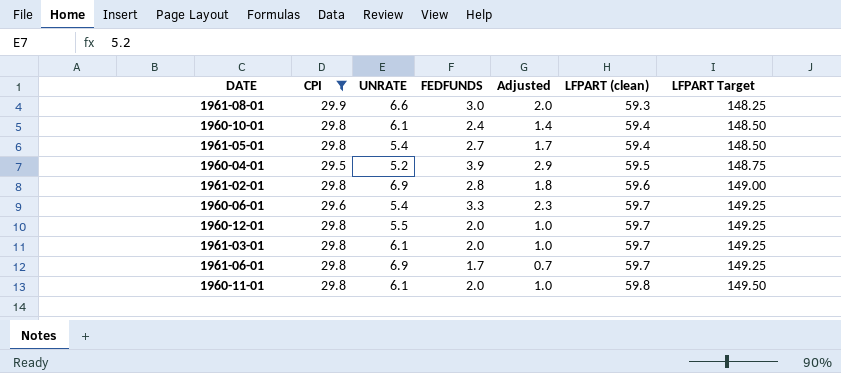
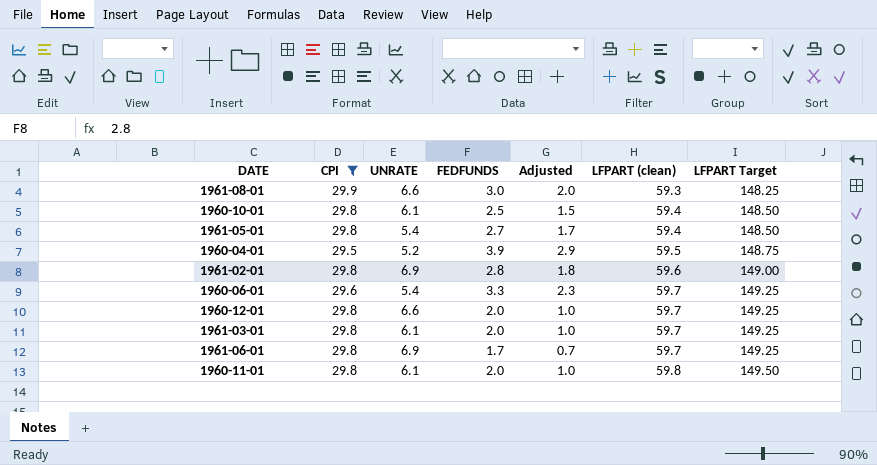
1960-10-01 | FEDFUNDS: 2.4 -> 2.5
1960-10-01 | Adjusted: 1.4 -> 1.5
1960-12-01 | UNRATE: 5.5 -> 6.6

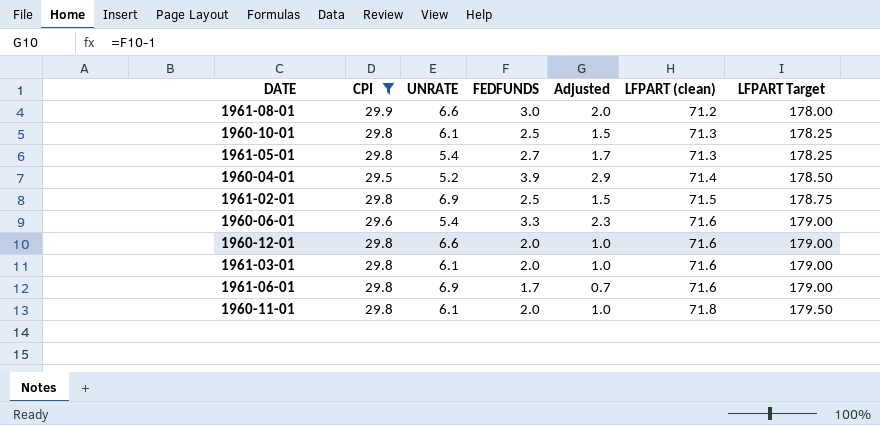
1961-08-01 | LFPART (clean): 59.3 -> 71.2
1961-08-01 | LFPART Target: 148.25 -> 178.00
1960-10-01 | LFPART (clean): 59.4 -> 71.3
1960-10-01 | LFPART Target: 148.50 -> 178.25
1961-05-01 | LFPART (clean): 59.4 -> 71.3
1961-05-01 | LFPART Target: 148.50 -> 178.25
1960-04-01 | LFPART (clean): 59.5 -> 71.4
1960-04-01 | LFPART Target: 148.75 -> 178.50
1961-02-01 | FEDFUNDS: 2.8 -> 2.5
1961-02-01 | Adjusted: 1.8 -> 1.5
1961-02-01 | LFPART (clean): 59.6 -> 71.5
1961-02-01 | LFPART Target: 149.00 -> 178.75
1960-06-01 | LFPART (clean): 59.7 -> 71.6
1960-06-01 | LFPART Target: 149.25 -> 179.00
1960-12-01 | LFPART (clean): 59.7 -> 71.6
1960-12-01 | LFPART Target: 149.25 -> 179.00
1961-03-01 | LFPART (clean): 59.7 -> 71.6
1961-03-01 | LFPART Target: 149.25 -> 179.00
1961-06-01 | LFPART (clean): 59.7 -> 71.6
1961-06-01 | LFPART Target: 149.25 -> 179.00
1960-11-01 | LFPART (clean): 59.8 -> 71.8
1960-11-01 | LFPART Target: 149.50 -> 179.50

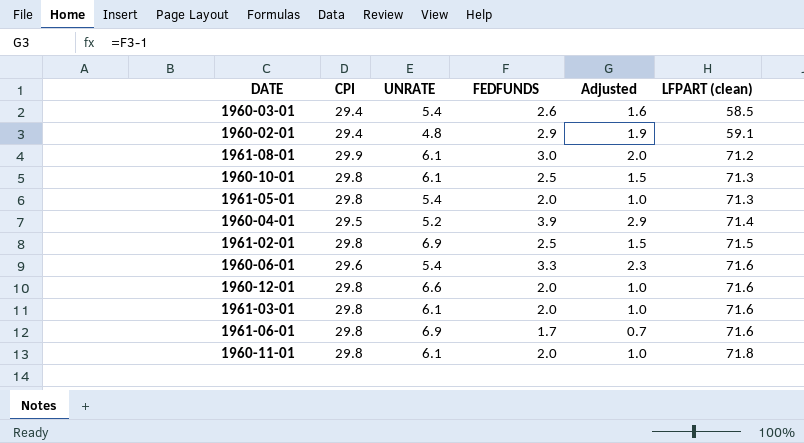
filter: CPI != 29.4 -> none
column LFPART Target | formula: [LFPART (clean)] * 2.5 -> none
1961-08-01 | UNRATE: 6.6 -> 6.1
1961-05-01 | FEDFUNDS: 2.7 -> 2.0
1961-05-01 | Adjusted: 1.7 -> 1.0

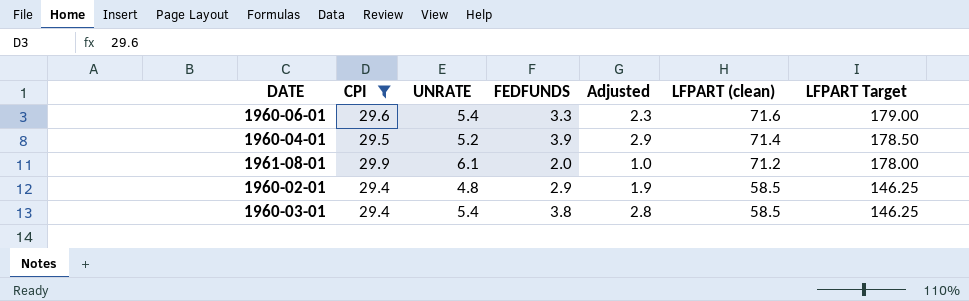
filter: none -> CPI != 29.8
row order: LFPART (clean) ascending -> LFPART (clean) descending
column LFPART Target | formula: none -> [LFPART (clean)] * 2.5
1961-08-01 | FEDFUNDS: 3.0 -> 2.0
1961-08-01 | Adjusted: 2.0 -> 1.0
1960-02-01 | LFPART (clean): 59.1 -> 58.5
1960-03-01 | FEDFUNDS: 2.6 -> 3.8
1960-03-01 | Adjusted: 1.6 -> 2.8

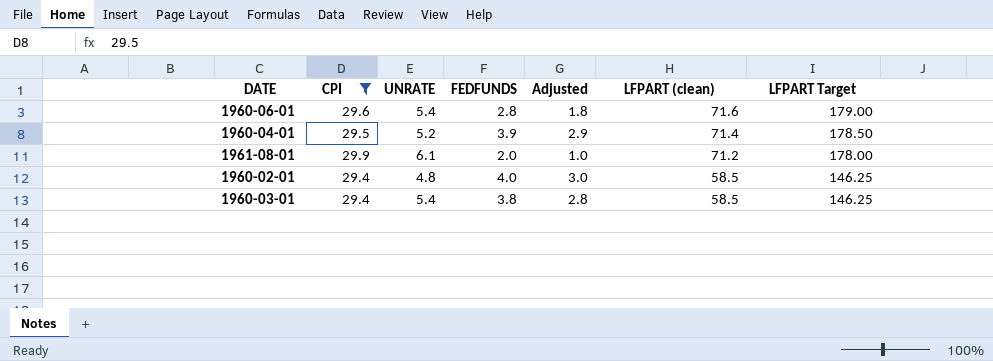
1960-06-01 | FEDFUNDS: 3.3 -> 2.8
1960-06-01 | Adjusted: 2.3 -> 1.8
1960-02-01 | FEDFUNDS: 2.9 -> 4.0
1960-02-01 | Adjusted: 1.9 -> 3.0

